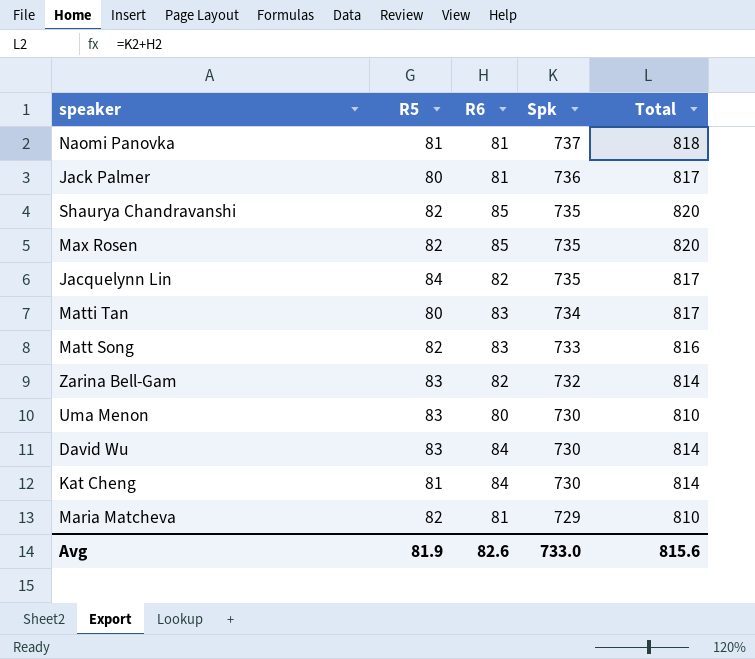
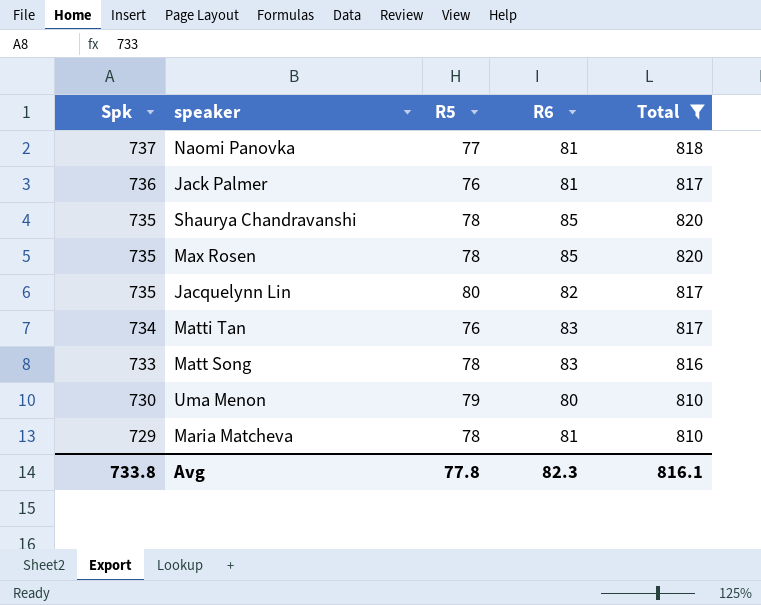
filter: none -> Total != 814
column Spk | position: 4 -> 1
Naomi Panovka | R5: 81 -> 77
Jack Palmer | R5: 80 -> 76
Shaurya Chandravanshi | R5: 82 -> 78
Max Rosen | R5: 82 -> 78
Jacquelynn Lin | R5: 84 -> 80
Matti Tan | R5: 80 -> 76
Matt Song | R5: 82 -> 78
Uma Menon | R5: 83 -> 79
Maria Matcheva | R5: 82 -> 78
Avg | Spk: 733.0 -> 733.8
Avg | R5: 81.9 -> 77.8
Avg | R6: 82.6 -> 82.3
Avg | Total: 815.6 -> 816.1

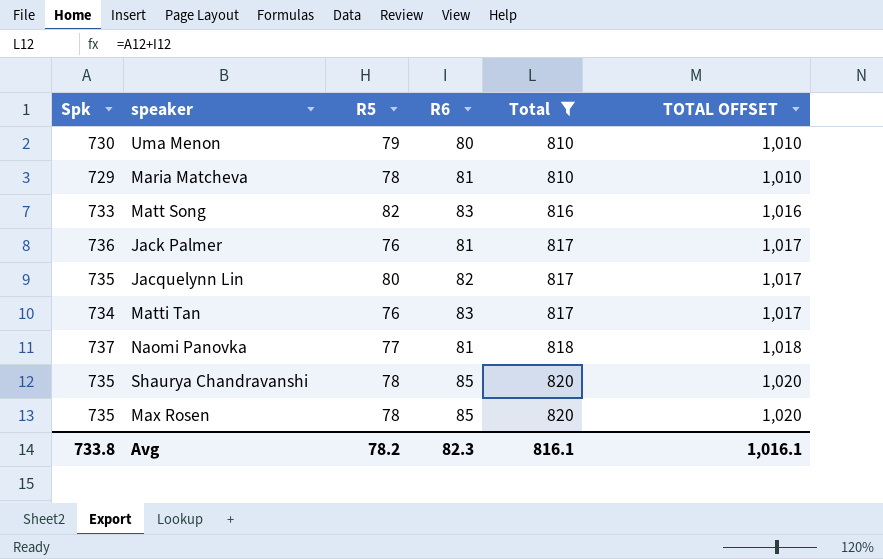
row order: Spk descending -> Total ascending
column TOTAL OFFSET | formula: none -> [Total] + 200
Matt Song | R5: 78 -> 82
Avg | R5: 77.8 -> 78.2

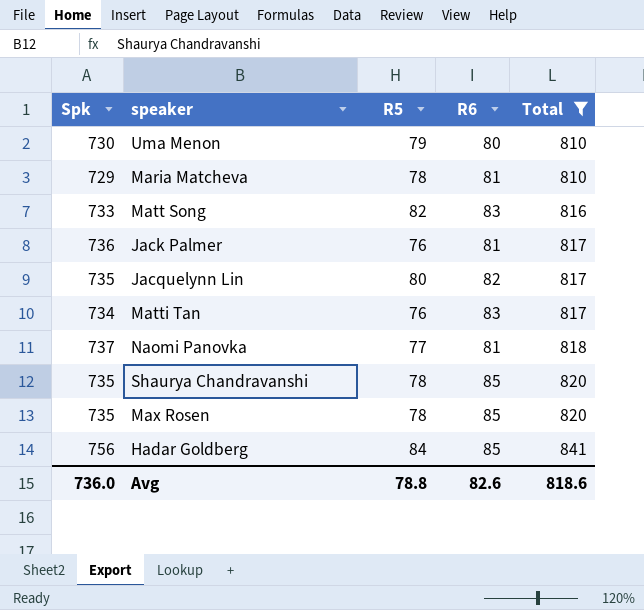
column TOTAL OFFSET | formula: [Total] + 200 -> none
row Hadar Goldberg: none -> 756 | 84 | 85 | 841
Avg | Spk: 733.8 -> 736.0
Avg | R5: 78.2 -> 78.8
Avg | R6: 82.3 -> 82.6
Avg | Total: 816.1 -> 818.6

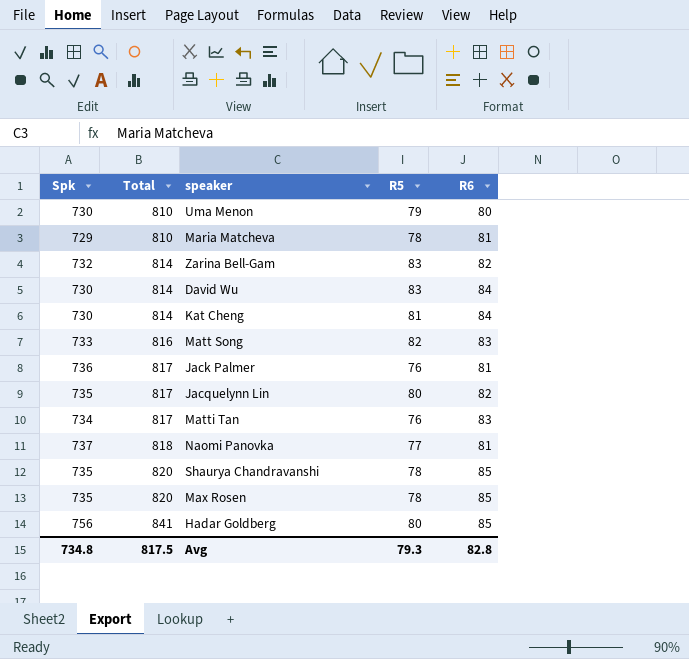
filter: Total != 814 -> none
column Total | position: 5 -> 2
Hadar Goldberg | R5: 84 -> 80
Avg | Spk: 736.0 -> 734.8
Avg | Total: 818.6 -> 817.5
Avg | R5: 78.8 -> 79.3
Avg | R6: 82.6 -> 82.8

